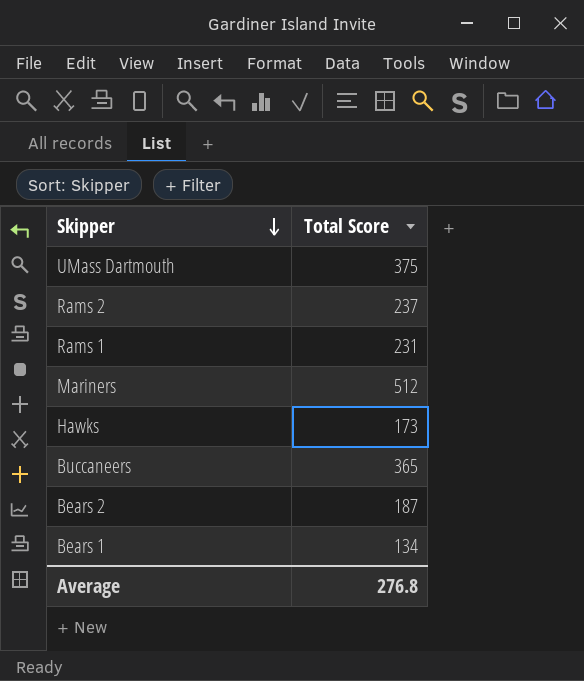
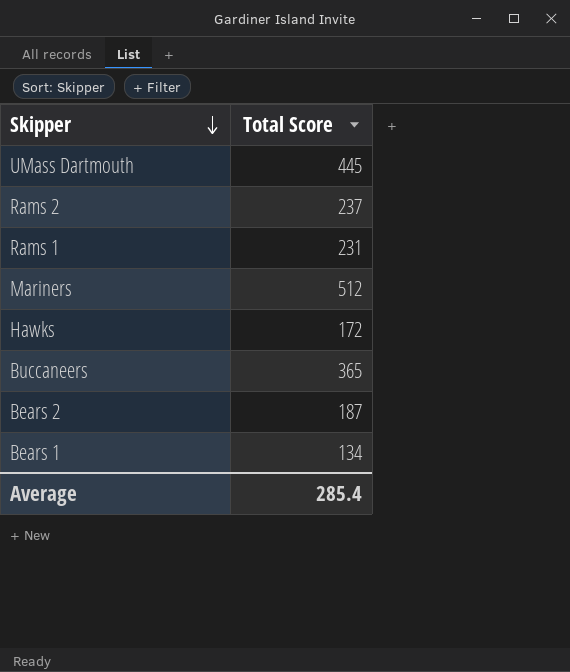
UMass Dartmouth | Total Score: 375 -> 445
Hawks | Total Score: 173 -> 172
Average | Total Score: 276.8 -> 285.4

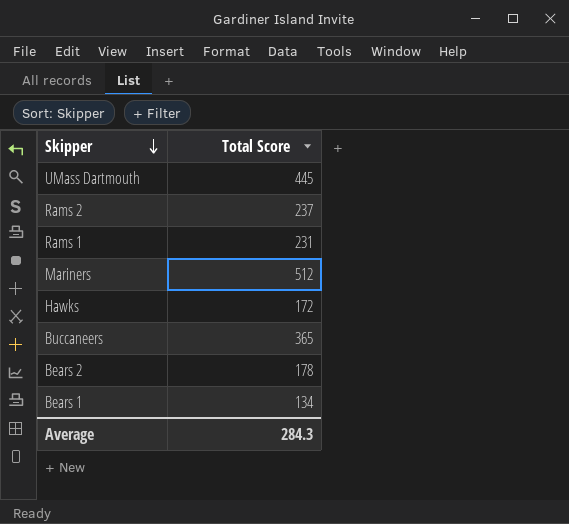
Bears 2 | Total Score: 187 -> 178
Average | Total Score: 285.4 -> 284.3

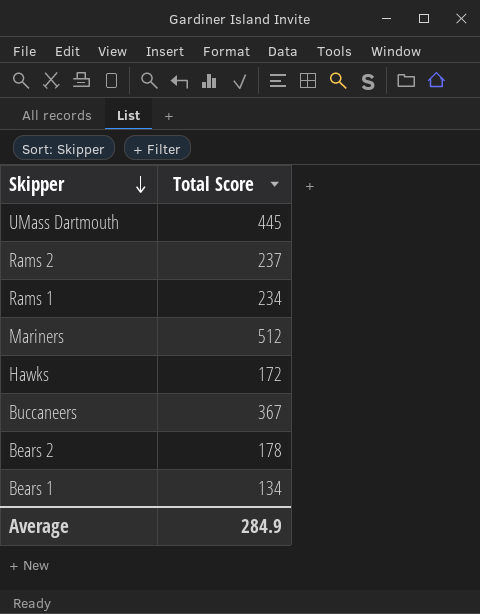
Rams 1 | Total Score: 231 -> 234
Buccaneers | Total Score: 365 -> 367
Average | Total Score: 284.3 -> 284.9

